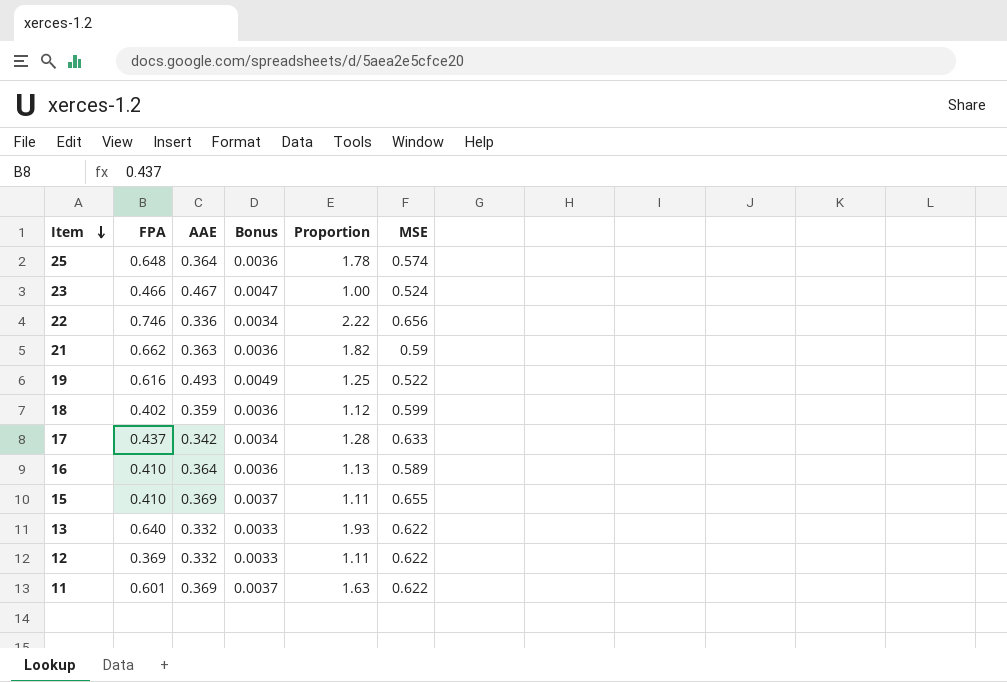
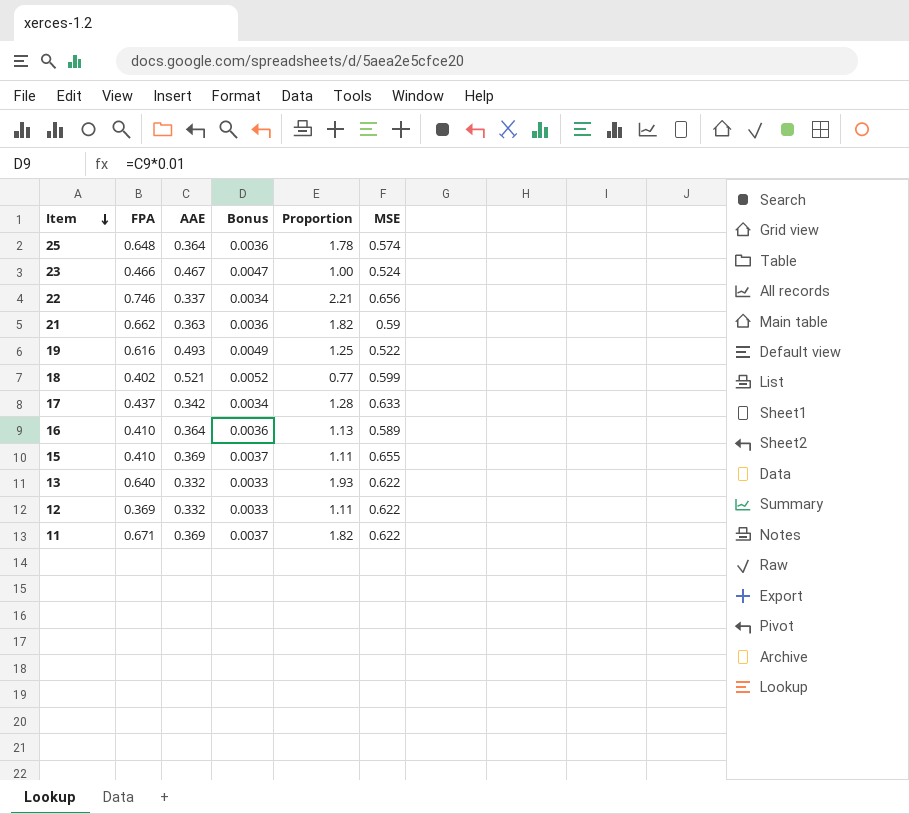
22 | AAE: 0.336 -> 0.337
22 | Proportion: 2.22 -> 2.21
18 | AAE: 0.359 -> 0.521
18 | Bonus: 0.0036 -> 0.0052
18 | Proportion: 1.12 -> 0.77
11 | FPA: 0.601 -> 0.671
11 | Proportion: 1.63 -> 1.82

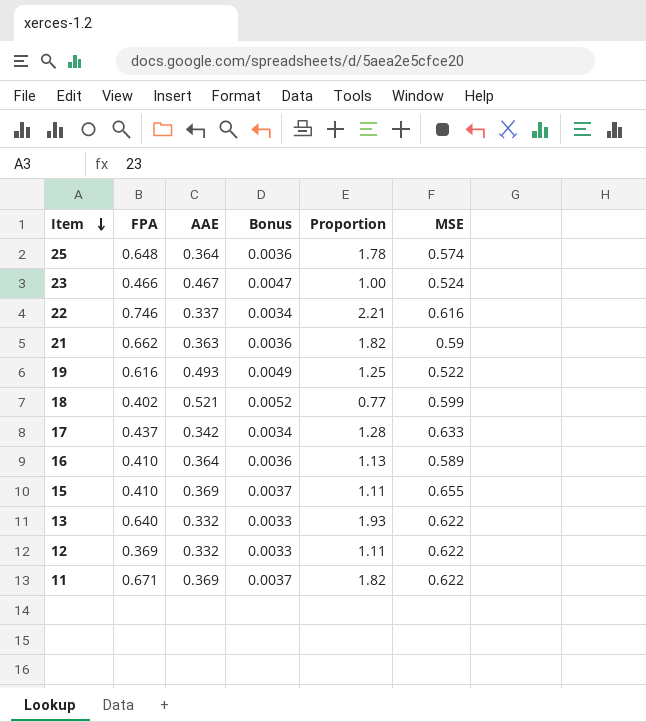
22 | MSE: 0.656 -> 0.616

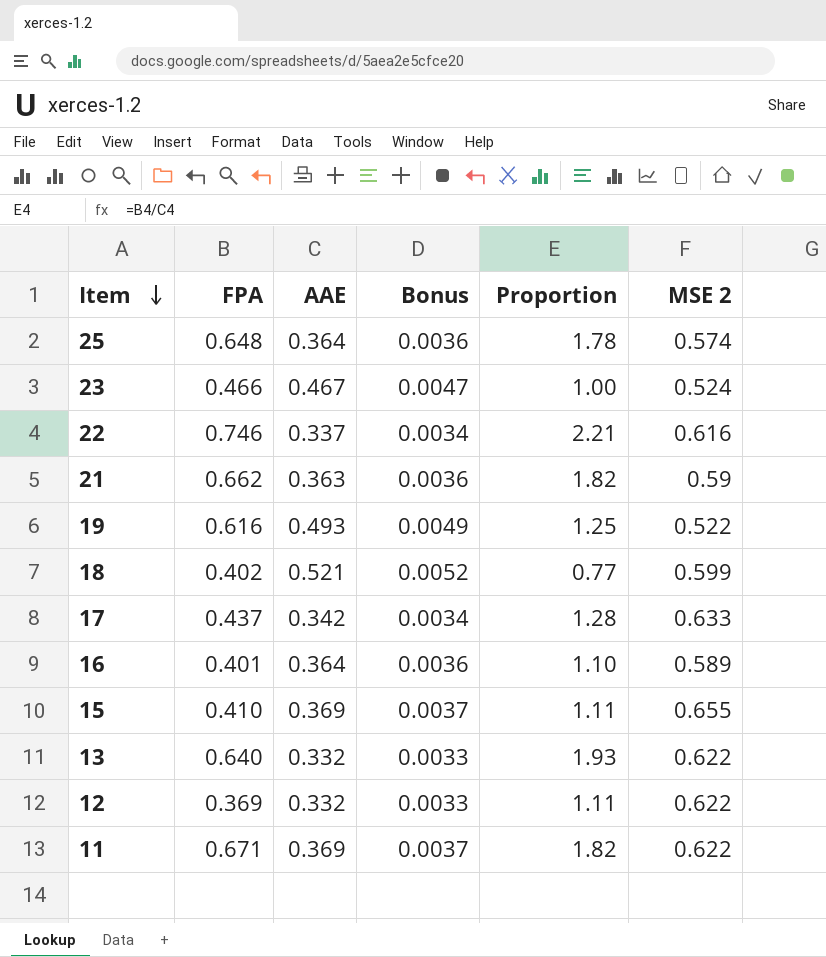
column name: MSE -> MSE 2
16 | FPA: 0.410 -> 0.401
16 | Proportion: 1.13 -> 1.10

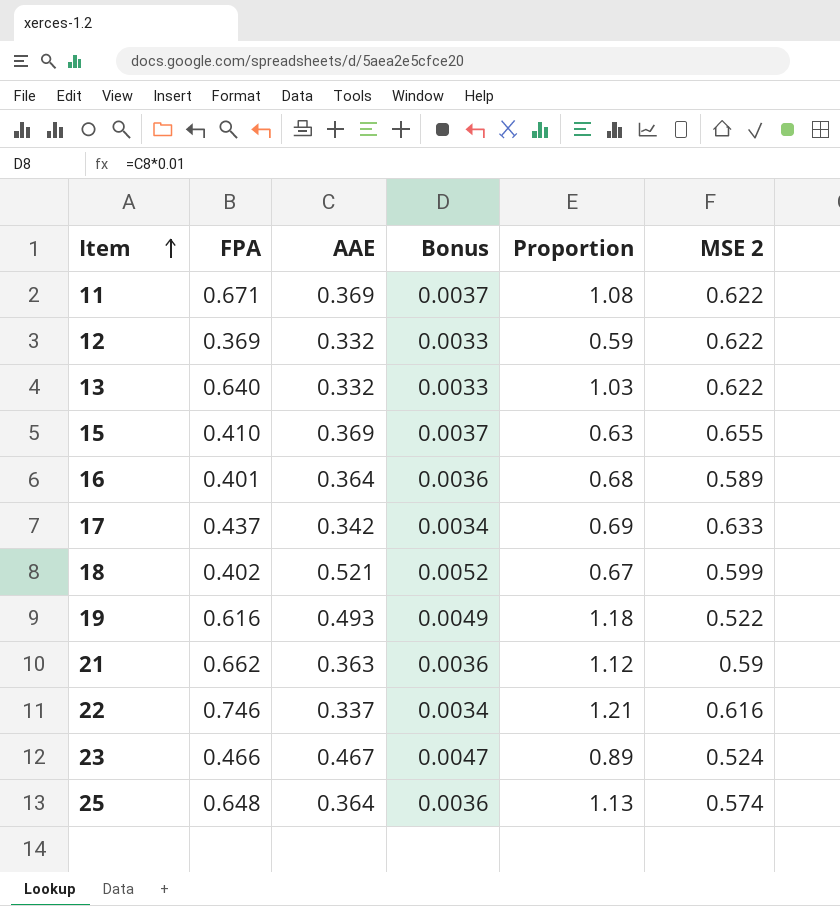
row order: Item descending -> Item ascending
column Proportion | formula: [FPA] / [AAE] -> [FPA] / [MSE 2]

